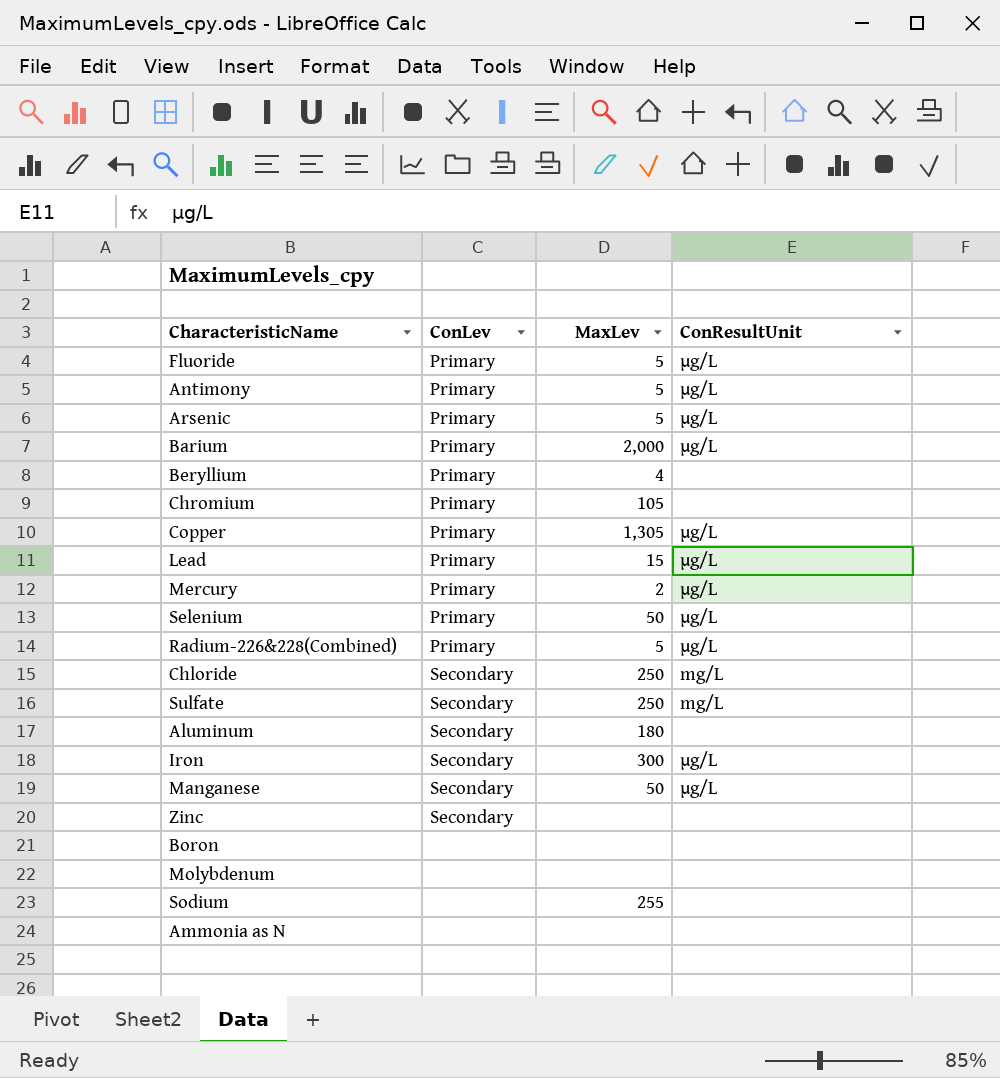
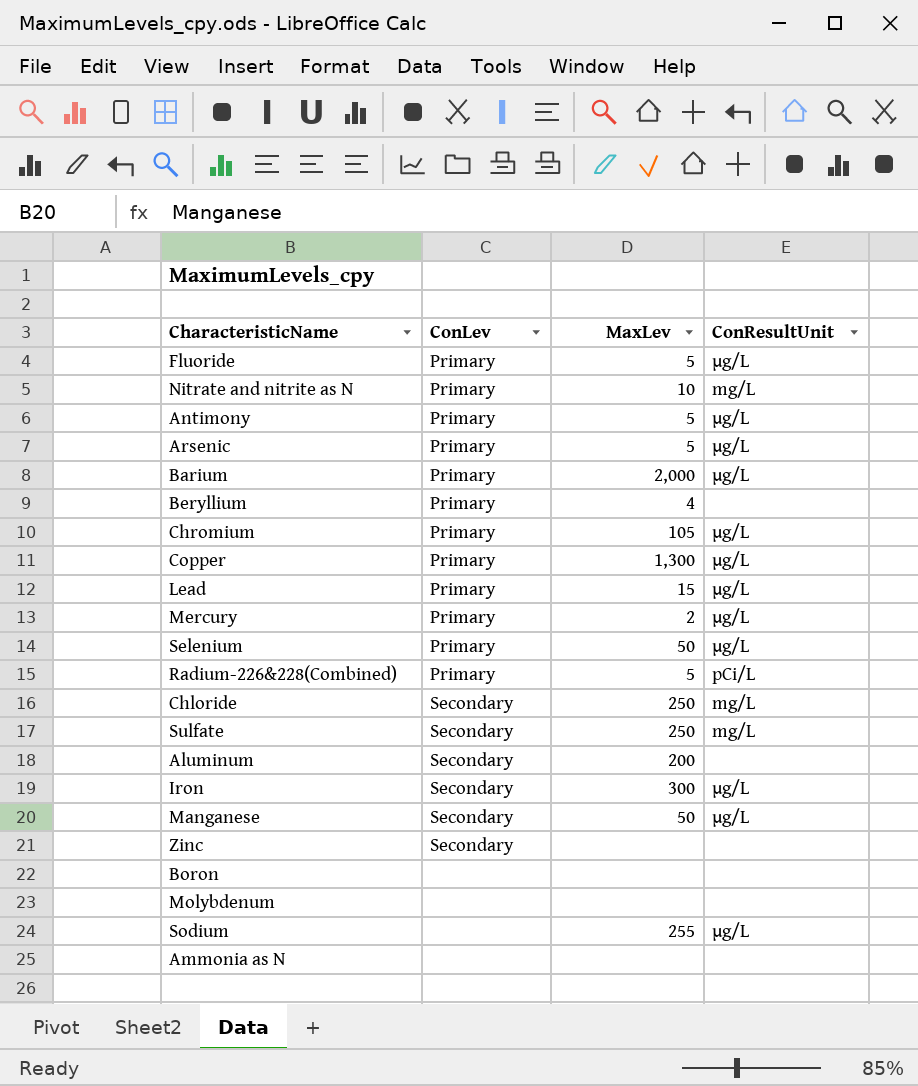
row Nitrate and nitrite as N: none -> Primary | 10 | mg/L
Chromium | ConResultUnit: none -> µg/L
Copper | MaxLev: 1,305 -> 1,300
Radium-226&228(Combined) | ConResultUnit: µg/L -> pCi/L
Aluminum | MaxLev: 180 -> 200
Sodium | ConResultUnit: none -> µg/L

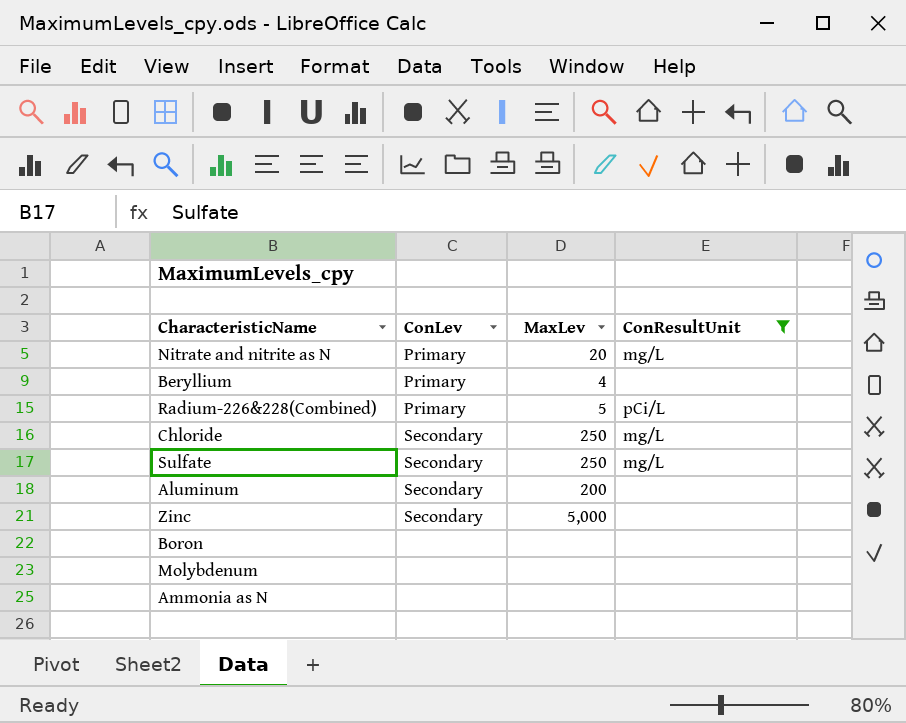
filter: none -> ConResultUnit != µg/L
Nitrate and nitrite as N | MaxLev: 10 -> 20
Zinc | MaxLev: none -> 5,000

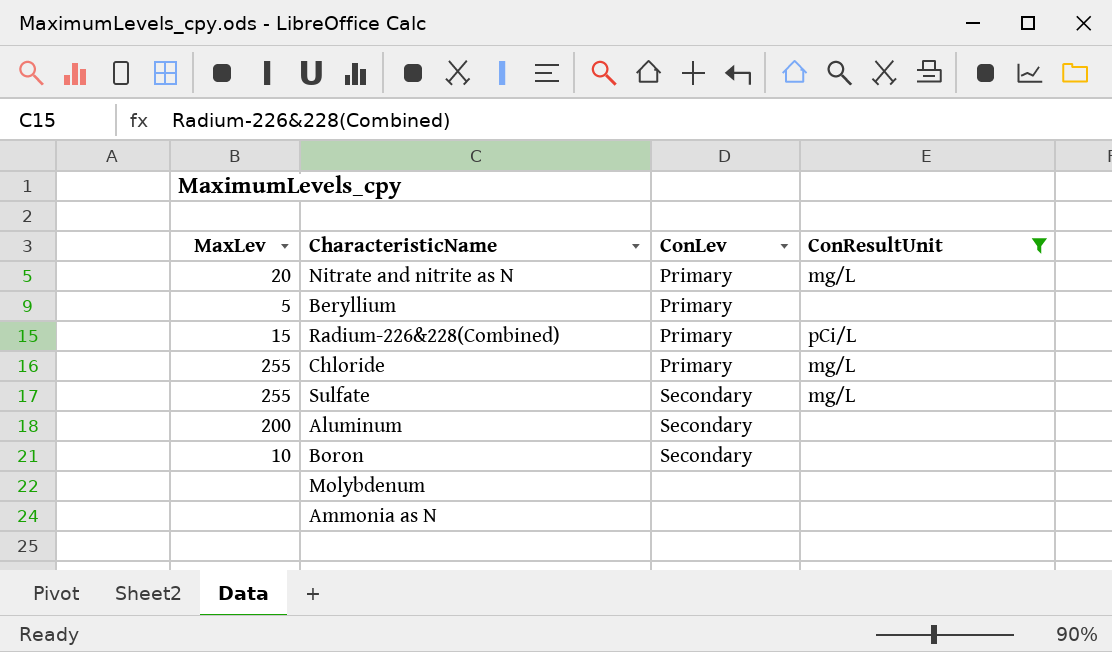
column MaxLev | position: 3 -> 1
row Zinc: Secondary | 5,000 | none -> none
Beryllium | MaxLev: 4 -> 5
Radium-226&228(Combined) | MaxLev: 5 -> 15
Chloride | MaxLev: 250 -> 255
Chloride | ConLev: Secondary -> Primary
Sulfate | MaxLev: 250 -> 255
Boron | MaxLev: none -> 10
Boron | ConLev: none -> Secondary

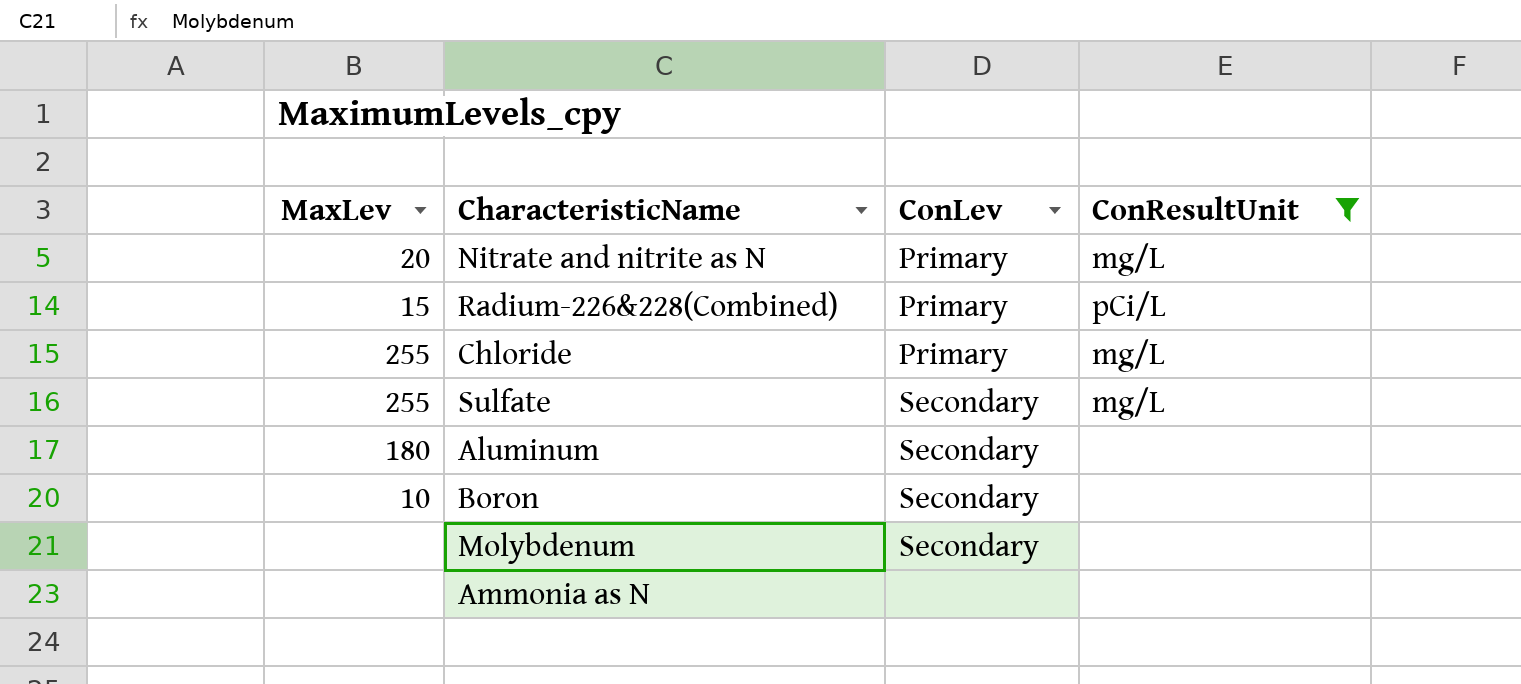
row Beryllium: 5 | Primary | none -> none
Aluminum | MaxLev: 200 -> 180
Molybdenum | ConLev: none -> Secondary

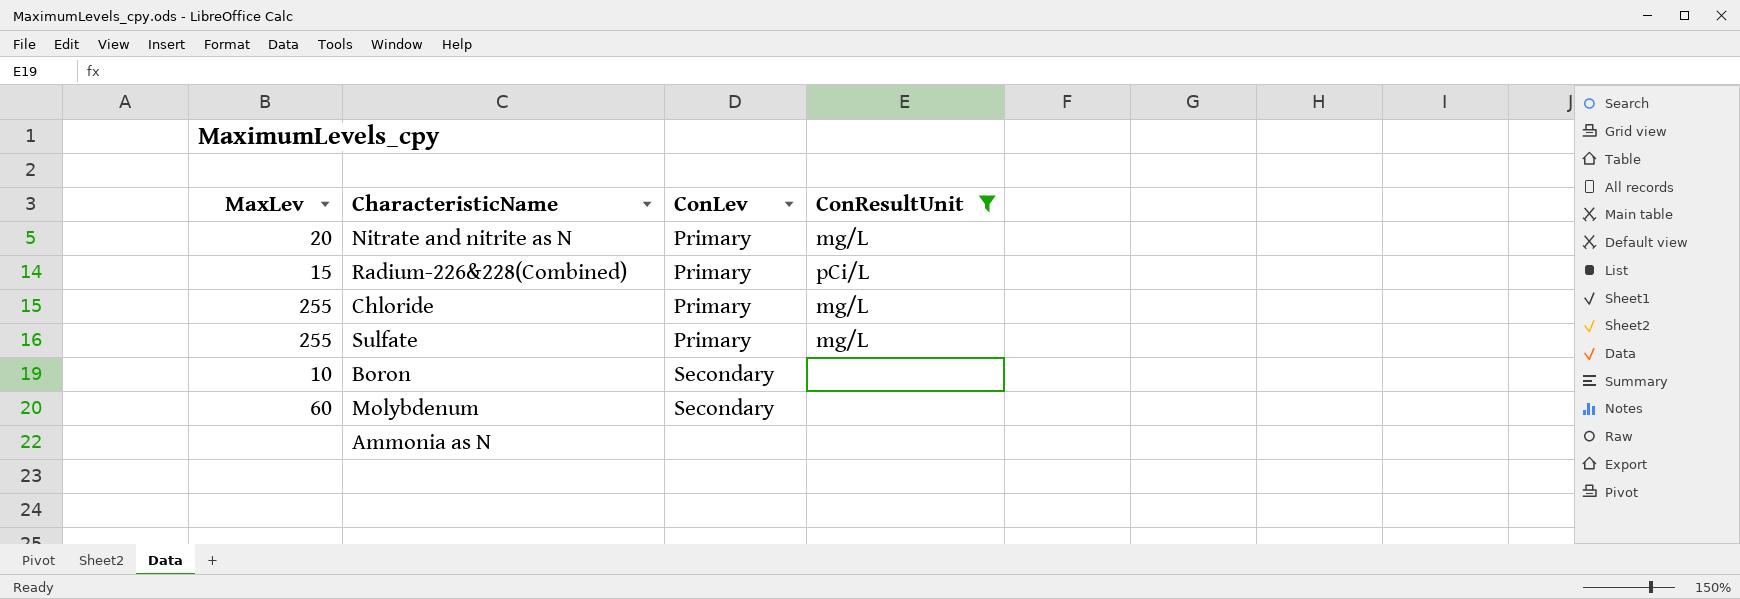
row Aluminum: 180 | Secondary | none -> none
Sulfate | ConLev: Secondary -> Primary
Molybdenum | MaxLev: none -> 60

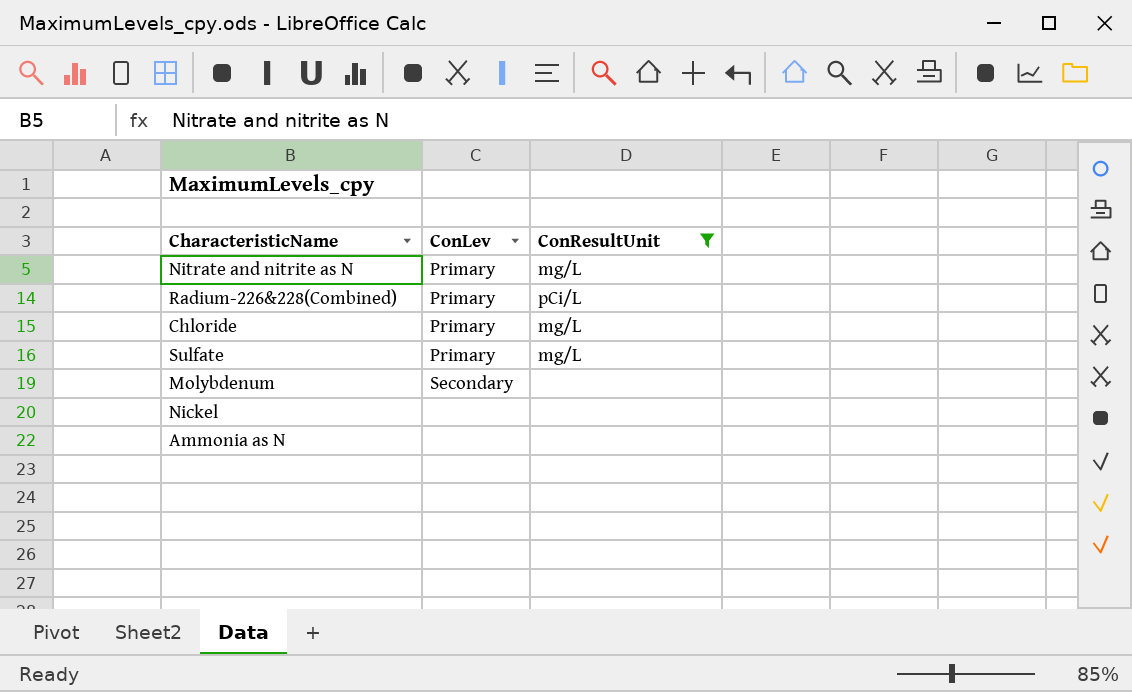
column MaxLev | position: 1 -> none
row Boron: 10 | Secondary | none -> none
row Nickel: none -> none | none

